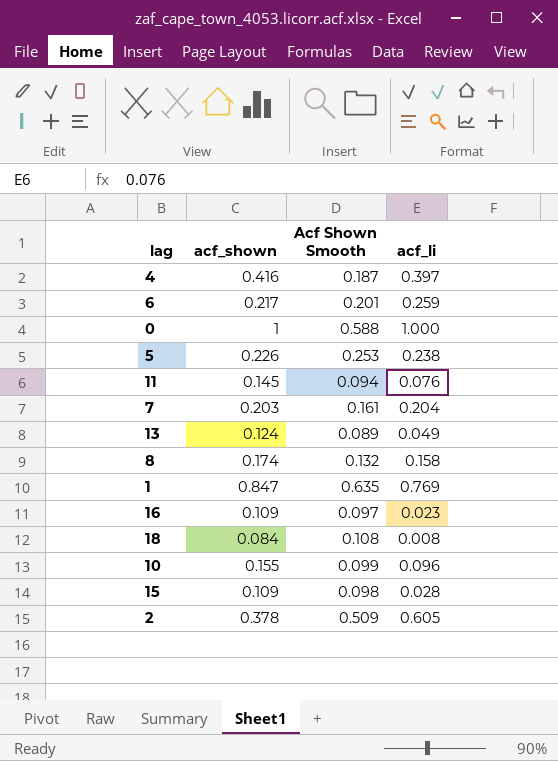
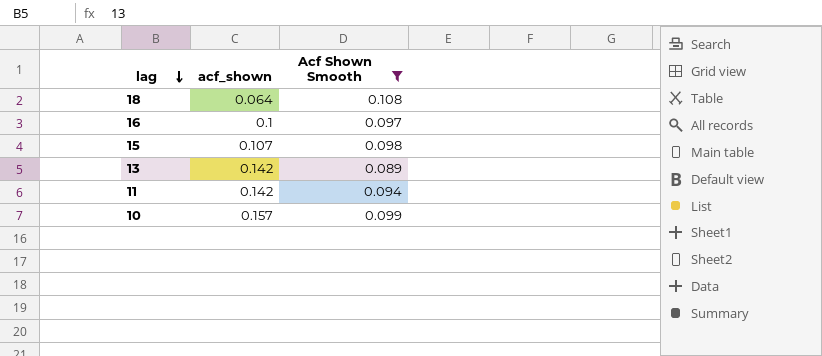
filter: none -> Acf Shown Smooth <= 0.108
row order: none -> lag descending
column acf_li | position: 4 -> none
18 | acf_shown: 0.084 -> 0.064
16 | acf_shown: 0.109 -> 0.1
15 | acf_shown: 0.109 -> 0.107
13 | acf_shown: 0.124 -> 0.142
11 | acf_shown: 0.145 -> 0.142
10 | acf_shown: 0.155 -> 0.157

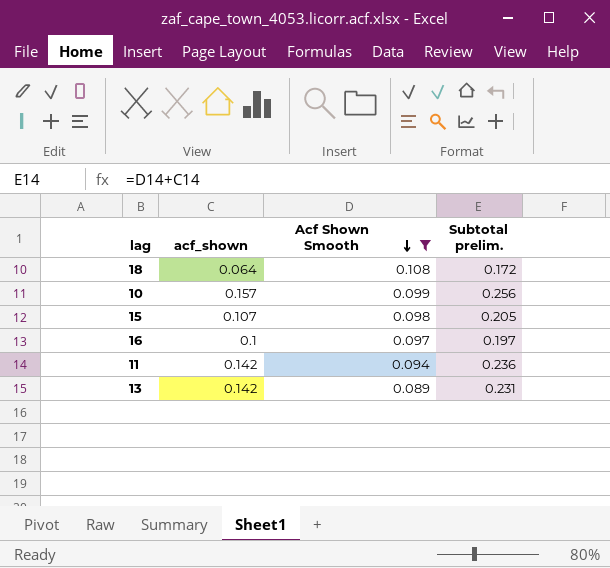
row order: lag descending -> Acf Shown Smooth descending
column Subtotal prelim. | formula: none -> [acf_shown] + [Acf Shown Smooth]

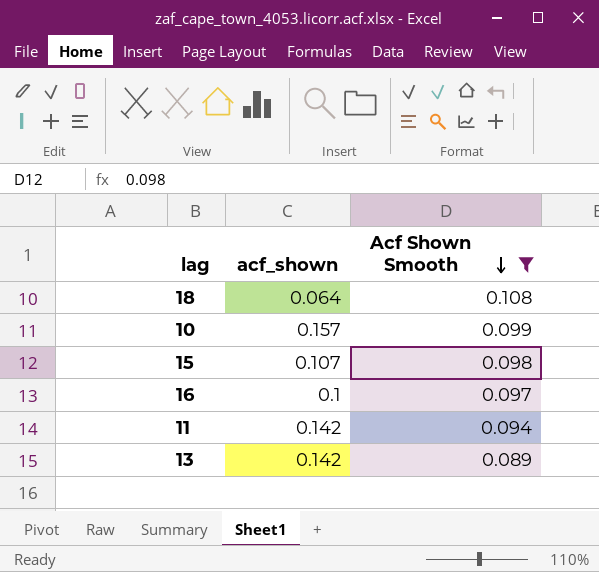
column Subtotal prelim. | formula: [acf_shown] + [Acf Shown Smooth] -> none

